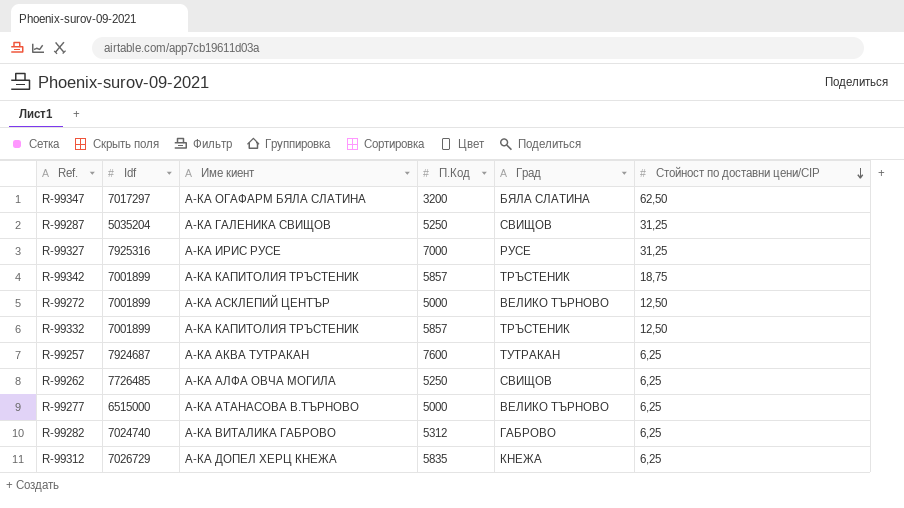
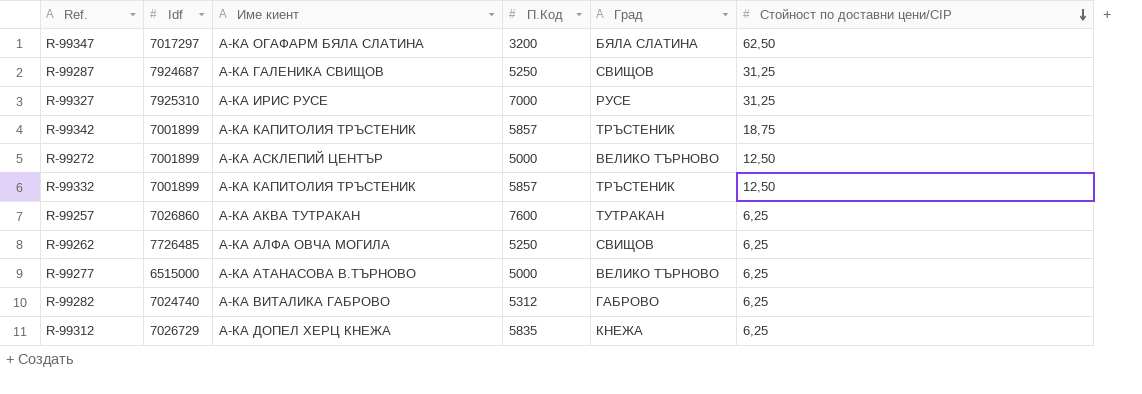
R-99287 | Idf: 5035204 -> 7924687
R-99327 | Idf: 7925316 -> 7925310
R-99257 | Idf: 7924687 -> 7026860

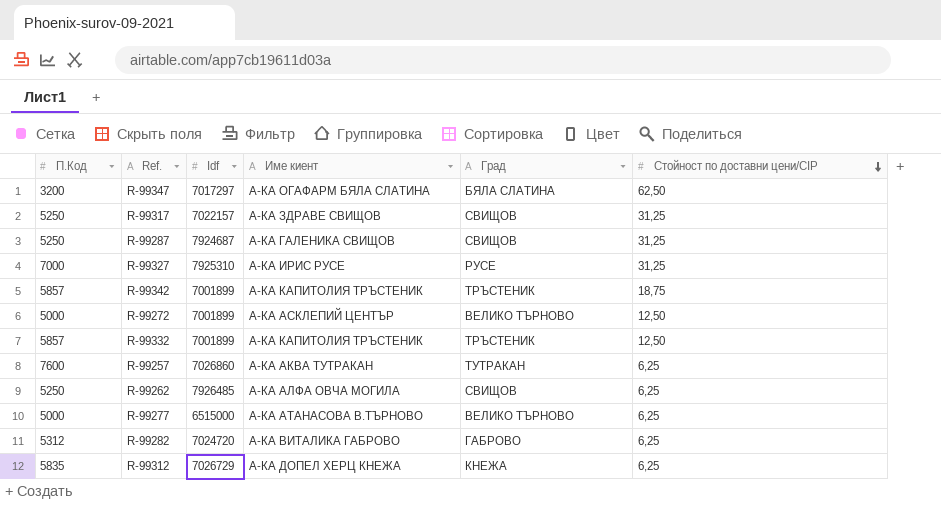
column П.Код | position: 4 -> 1
row R-99317: none -> 5250 | 7022157 | А-КА ЗДРАВЕ СВИЩОВ | СВИЩОВ | 31,25
R-99262 | Idf: 7726485 -> 7926485
R-99282 | Idf: 7024740 -> 7024720

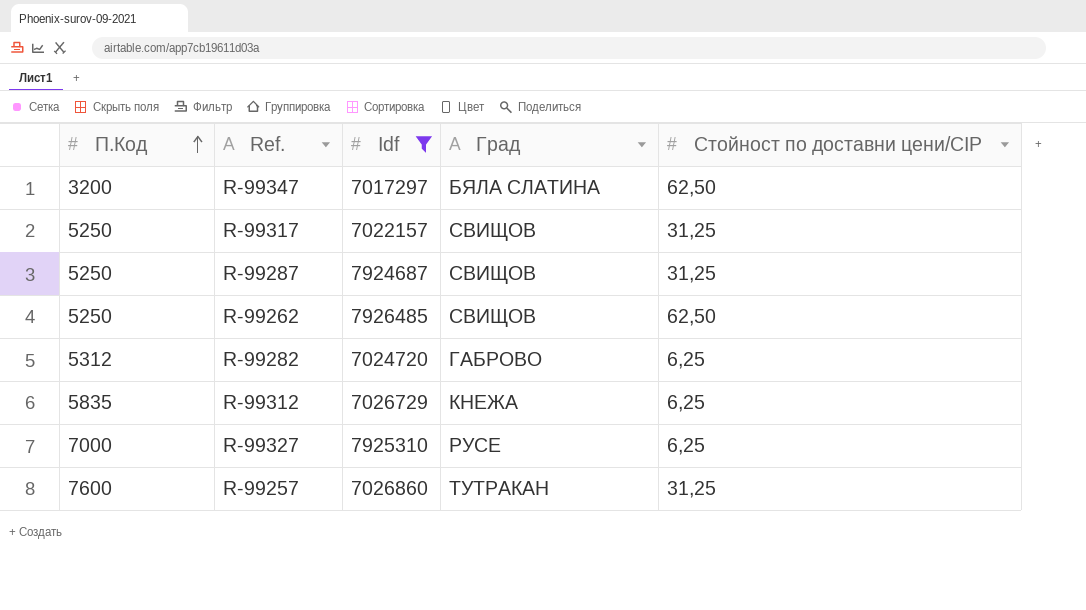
filter: none -> Idf >= 7017297
row order: Стойност по доставни цени/CIP descending -> П.Код ascending
column Име киент | position: 4 -> none
R-99262 | Стойност по доставни цени/CIP: 6,25 -> 62,50
R-99327 | Стойност по доставни цени/CIP: 31,25 -> 6,25
R-99257 | Стойност по доставни цени/CIP: 6,25 -> 31,25

